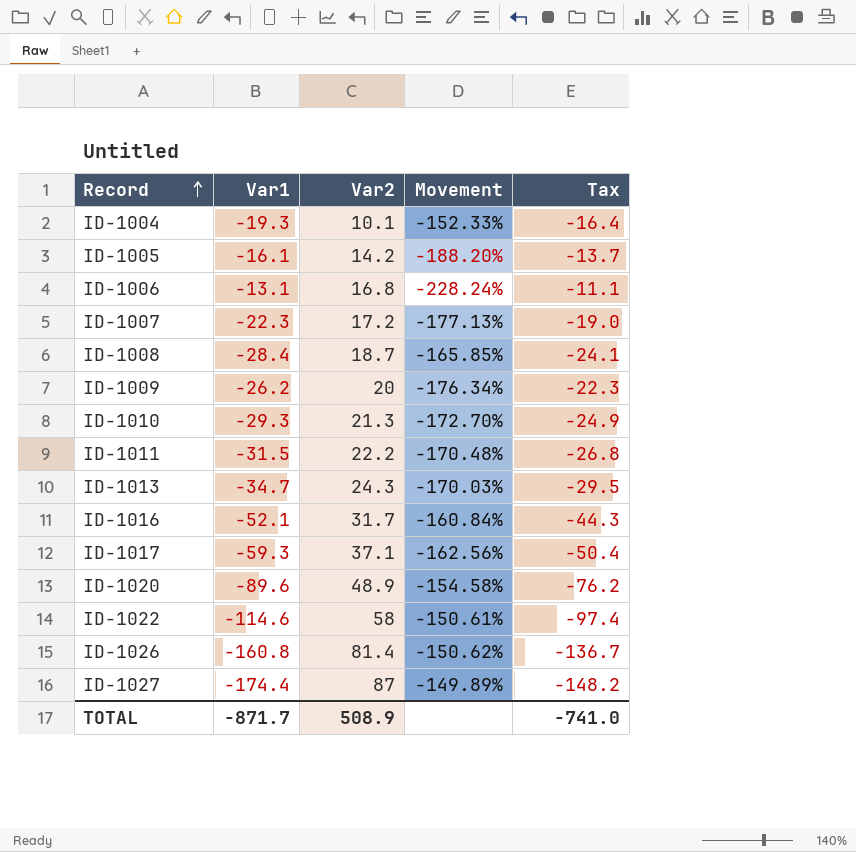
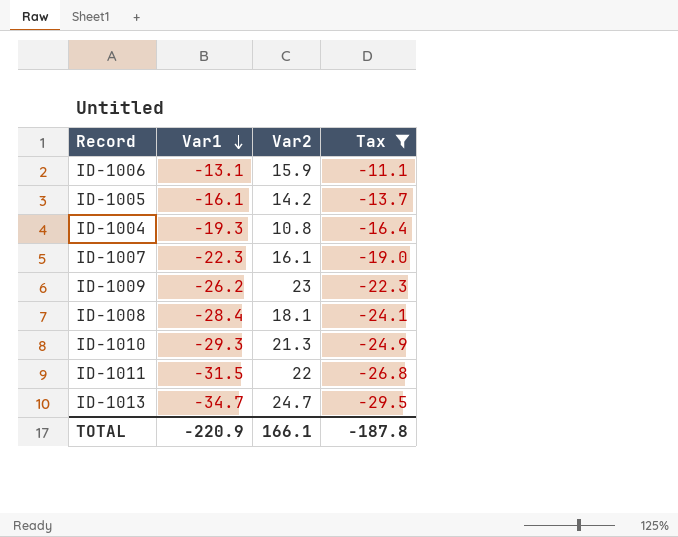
filter: none -> Tax >= -29.5
row order: Record ascending -> Var1 descending
column Movement | formula: ([Var2] - [Var1]) / [Var1] -> none
ID-1006 | Var2: 16.8 -> 15.9
ID-1004 | Var2: 10.1 -> 10.8
ID-1007 | Var2: 17.2 -> 16.1
ID-1009 | Var2: 20 -> 23
ID-1008 | Var2: 18.7 -> 18.1
ID-1011 | Var2: 22.2 -> 22
ID-1013 | Var2: 24.3 -> 24.7
TOTAL | Var1: -871.7 -> -220.9
TOTAL | Var2: 508.9 -> 166.1
TOTAL | Tax: -741.0 -> -187.8

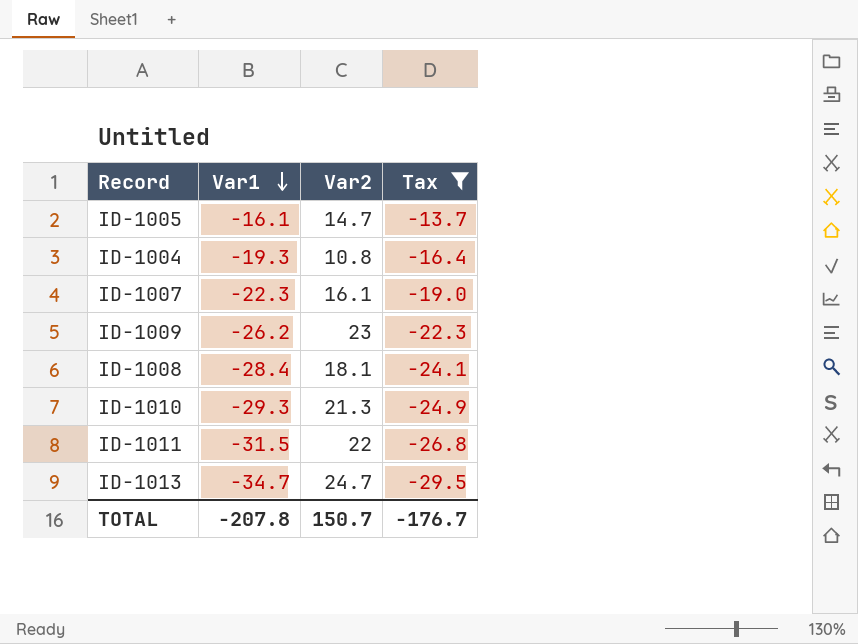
row ID-1006: -13.1 | 15.9 | -11.1 -> none
ID-1005 | Var2: 14.2 -> 14.7
TOTAL | Var1: -220.9 -> -207.8
TOTAL | Var2: 166.1 -> 150.7
TOTAL | Tax: -187.8 -> -176.7

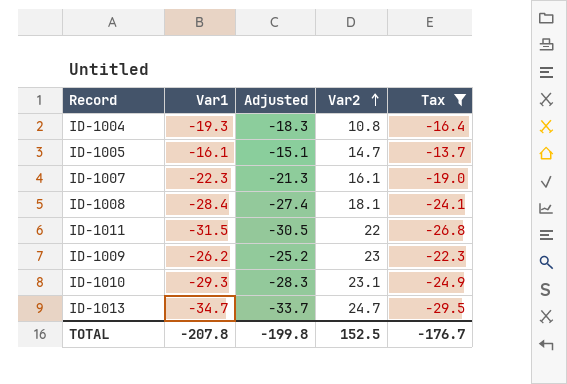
row order: Var1 descending -> Var2 ascending
column Adjusted | formula: none -> [Var1] + 1
ID-1010 | Var2: 21.3 -> 23.1
TOTAL | Var2: 150.7 -> 152.5

